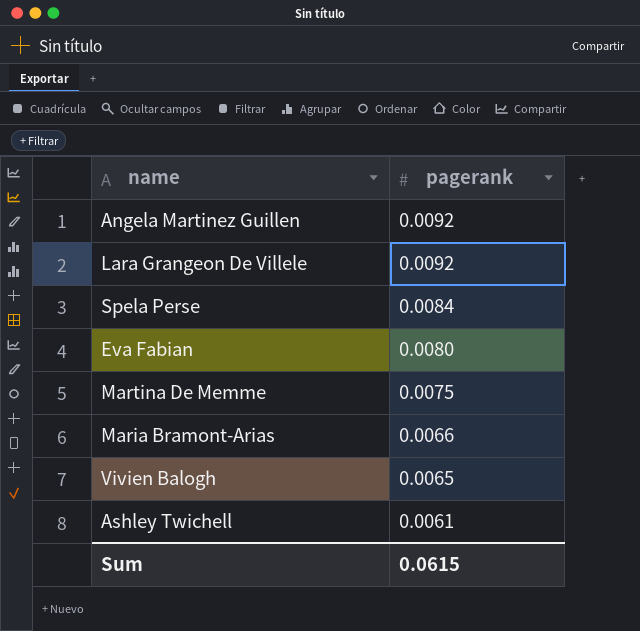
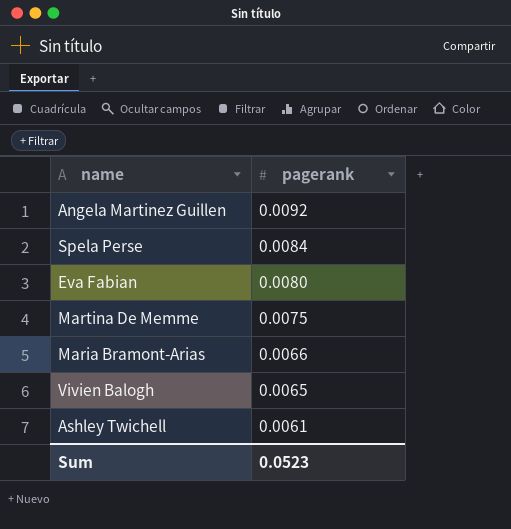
row Lara Grangeon De Villele: 0.0092 -> none
Sum | pagerank: 0.0615 -> 0.0523

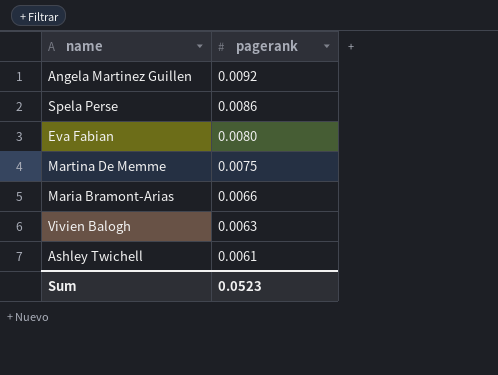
Spela Perse | pagerank: 0.0084 -> 0.0086
Vivien Balogh | pagerank: 0.0065 -> 0.0063

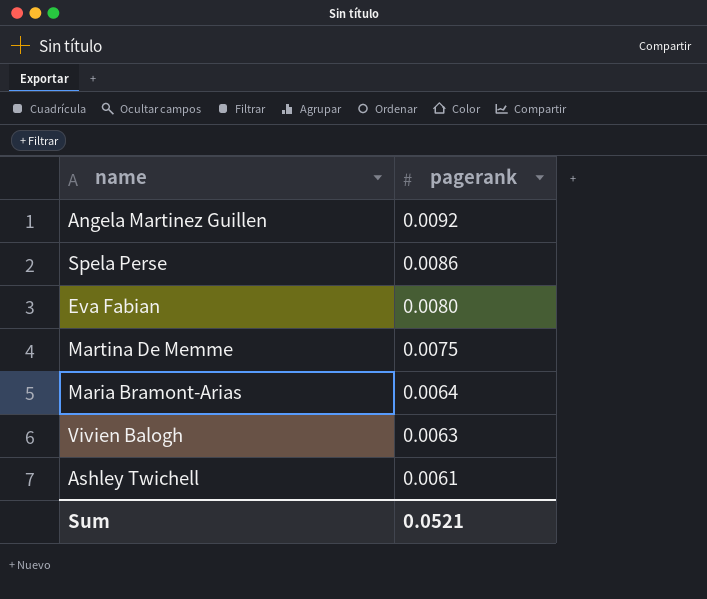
Maria Bramont-Arias | pagerank: 0.0066 -> 0.0064
Sum | pagerank: 0.0523 -> 0.0521

